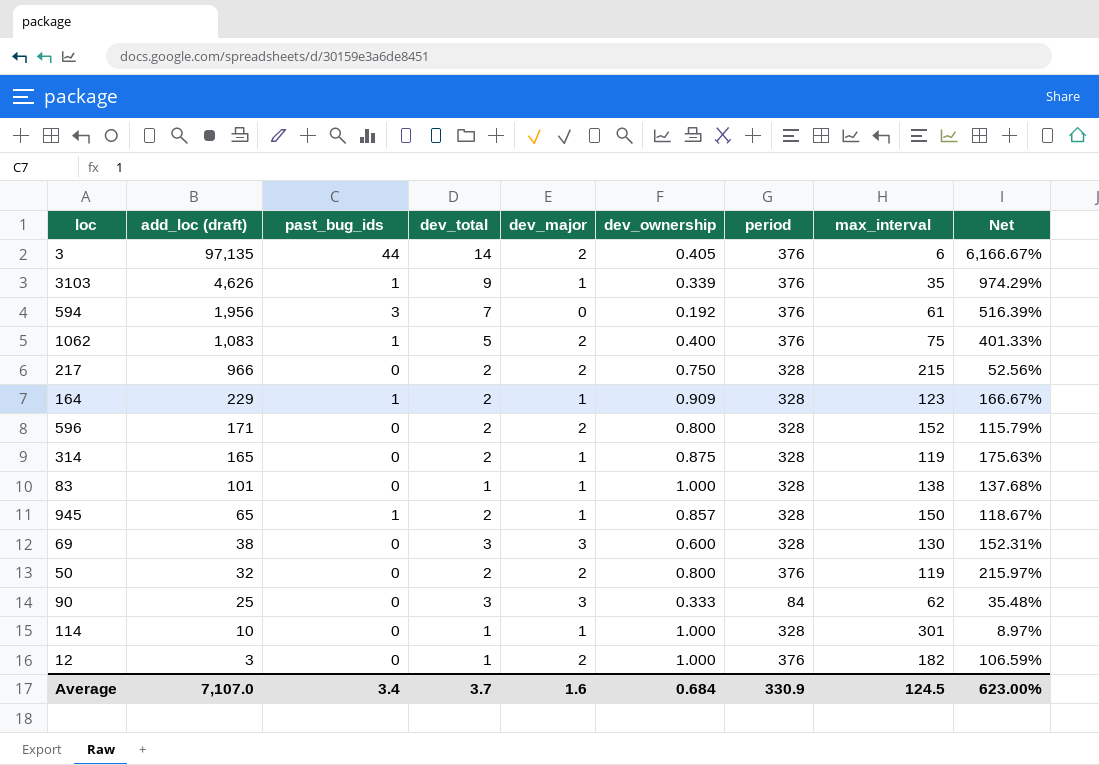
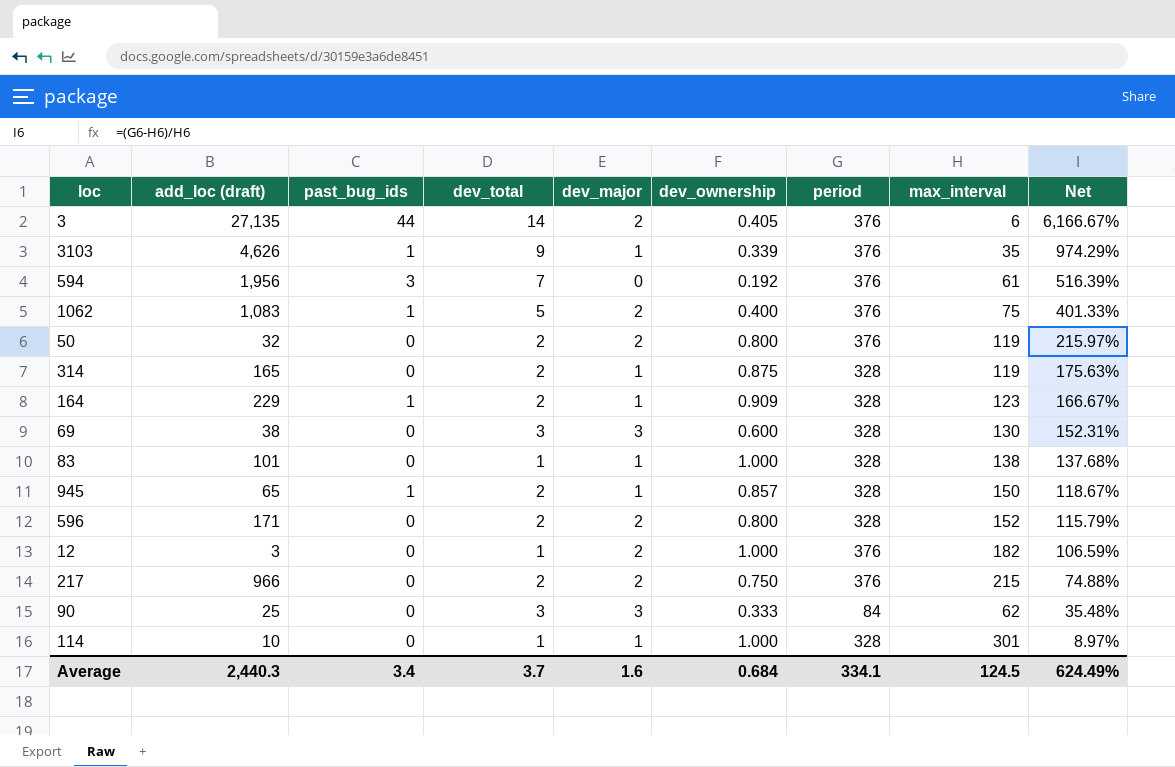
row order: add_loc (draft) descending -> Net descending
3 | add_loc (draft): 97,135 -> 27,135
217 | period: 328 -> 376
217 | Net: 52.56% -> 74.88%
Average | add_loc (draft): 7,107.0 -> 2,440.3
Average | period: 330.9 -> 334.1
Average | Net: 623.00% -> 624.49%

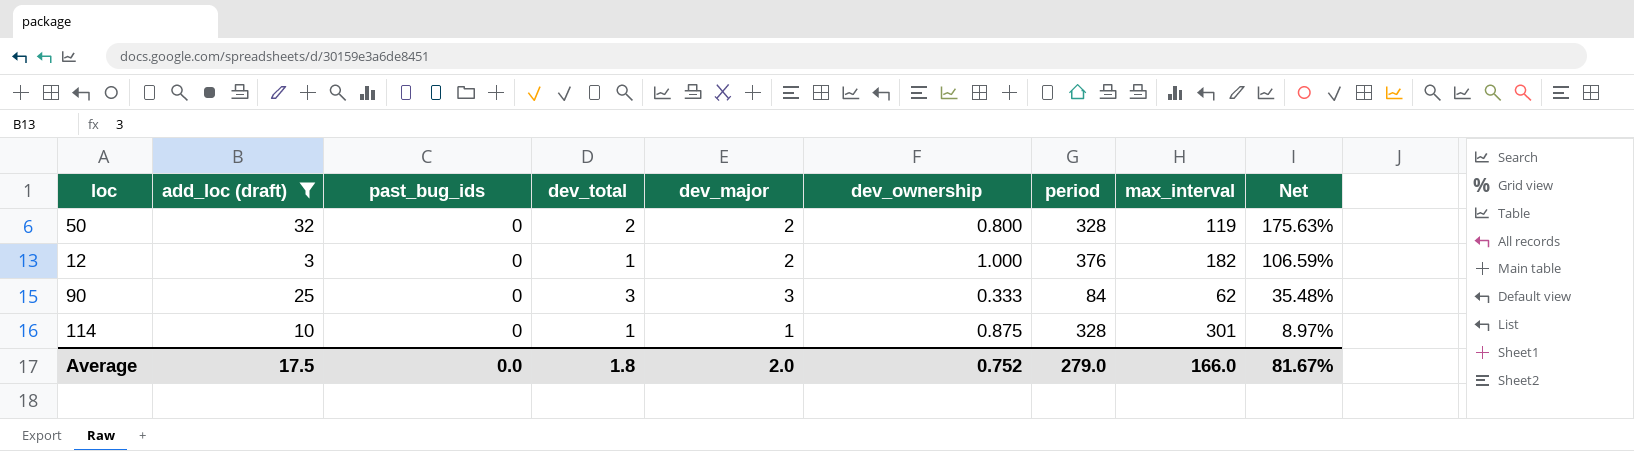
filter: none -> add_loc (draft) <= 32
50 | period: 376 -> 328
50 | Net: 215.97% -> 175.63%
114 | dev_ownership: 1.000 -> 0.875
Average | add_loc (draft): 2,440.3 -> 17.5
Average | past_bug_ids: 3.4 -> 0.0
Average | dev_total: 3.7 -> 1.8
Average | dev_major: 1.6 -> 2.0
Average | dev_ownership: 0.684 -> 0.752
Average | period: 334.1 -> 279.0
Average | max_interval: 124.5 -> 166.0
Average | Net: 624.49% -> 81.67%

